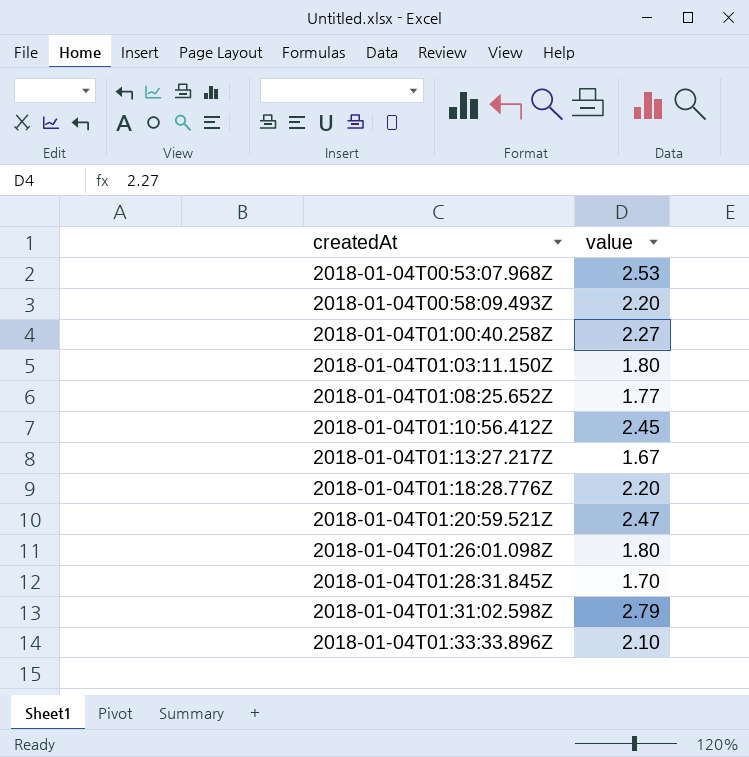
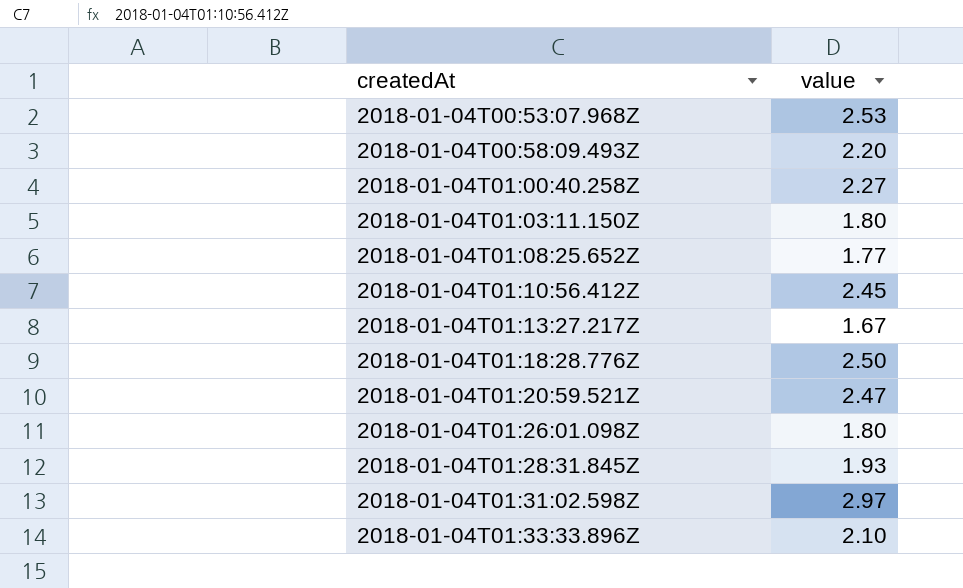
2018-01-04T01:18:28.776Z | value: 2.20 -> 2.50
2018-01-04T01:28:31.845Z | value: 1.70 -> 1.93
2018-01-04T01:31:02.598Z | value: 2.79 -> 2.97

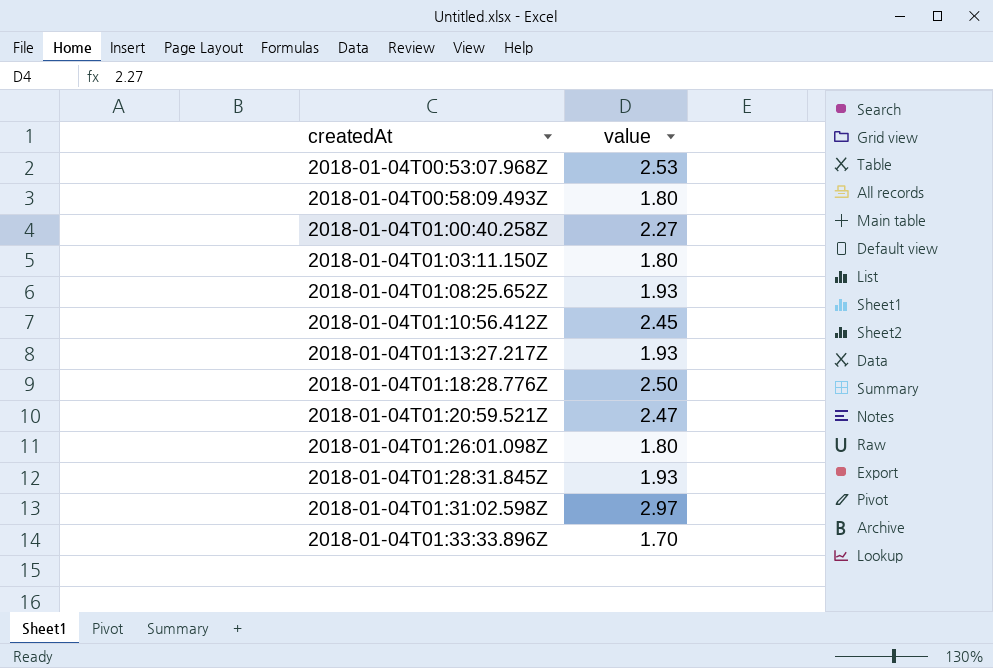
2018-01-04T00:58:09.493Z | value: 2.20 -> 1.80
2018-01-04T01:08:25.652Z | value: 1.77 -> 1.93
2018-01-04T01:13:27.217Z | value: 1.67 -> 1.93
2018-01-04T01:33:33.896Z | value: 2.10 -> 1.70

